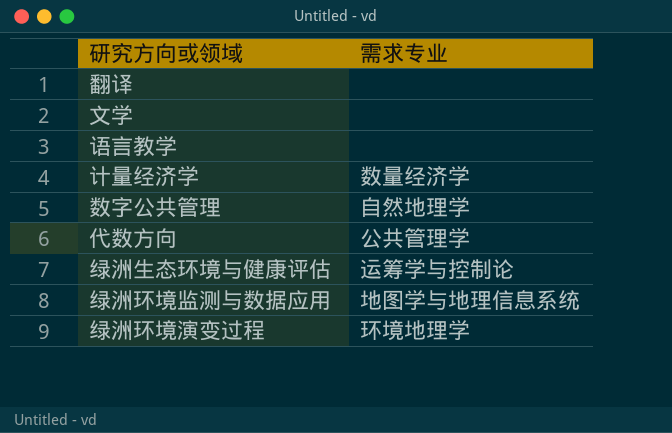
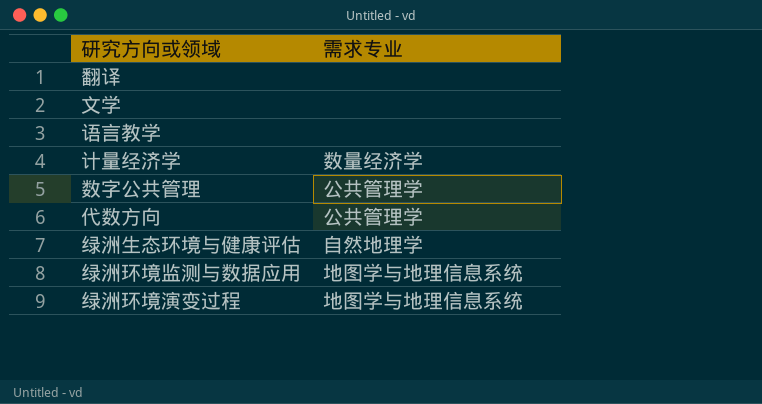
数字公共管理 | 需求专业: 自然地理学 -> 公共管理学
绿洲生态环境与健康评估 | 需求专业: 运筹学与控制论 -> 自然地理学
绿洲环境演变过程 | 需求专业: 环境地理学 -> 地图学与地理信息系统

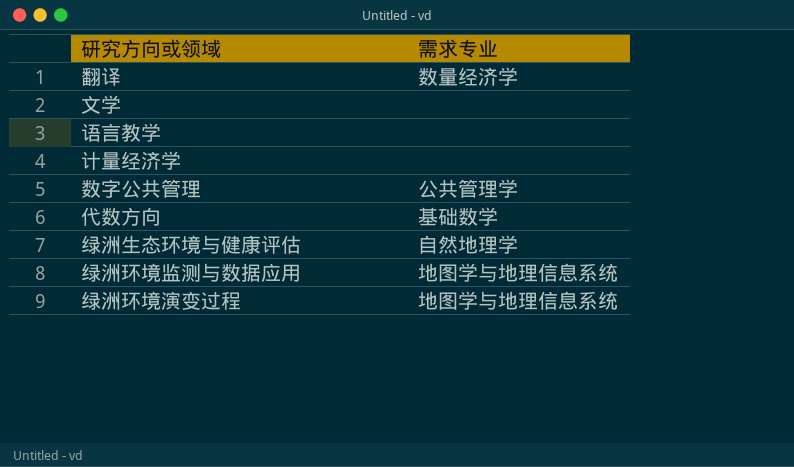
翻译 | 需求专业: none -> 数量经济学
计量经济学 | 需求专业: 数量经济学 -> none
代数方向 | 需求专业: 公共管理学 -> 基础数学

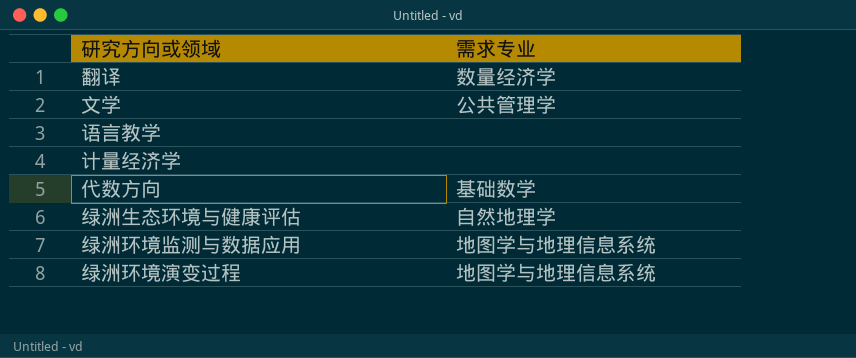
row 数字公共管理: 公共管理学 -> none
文学 | 需求专业: none -> 公共管理学

